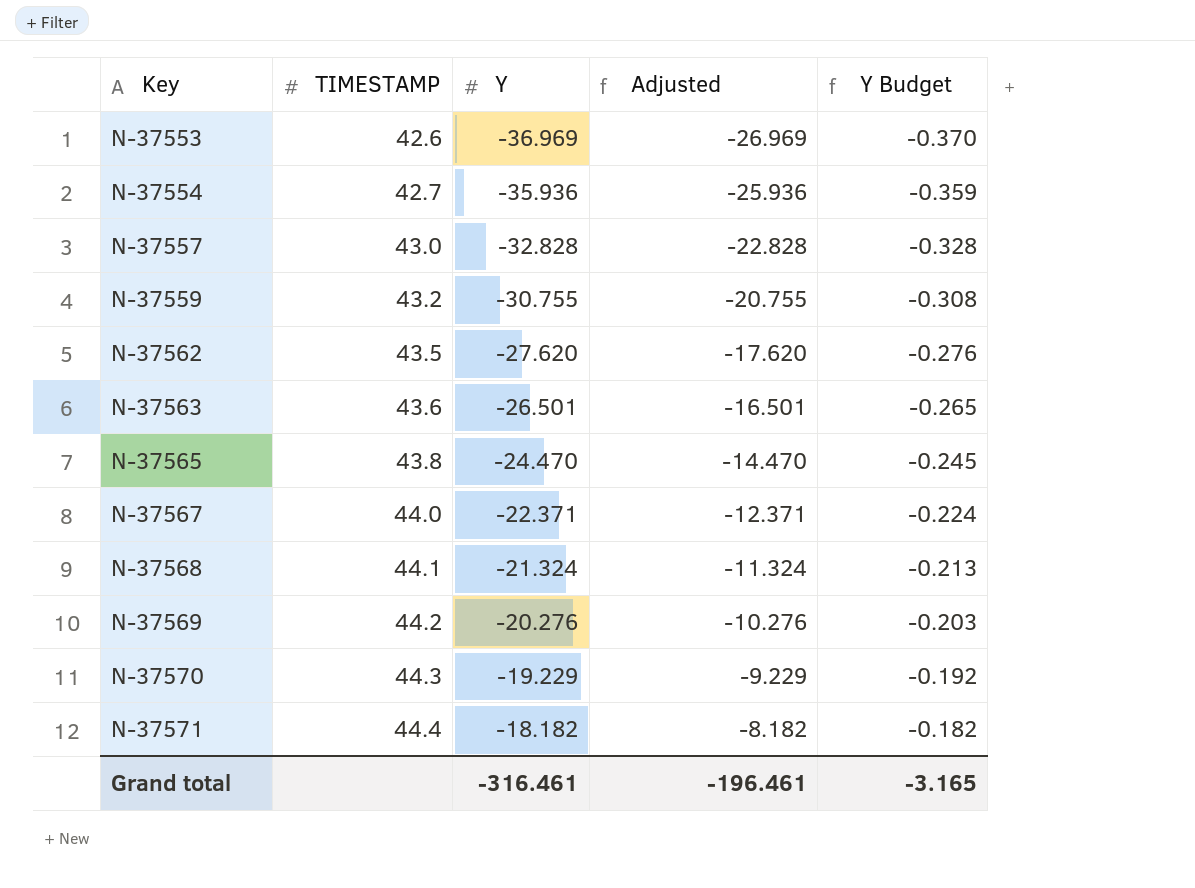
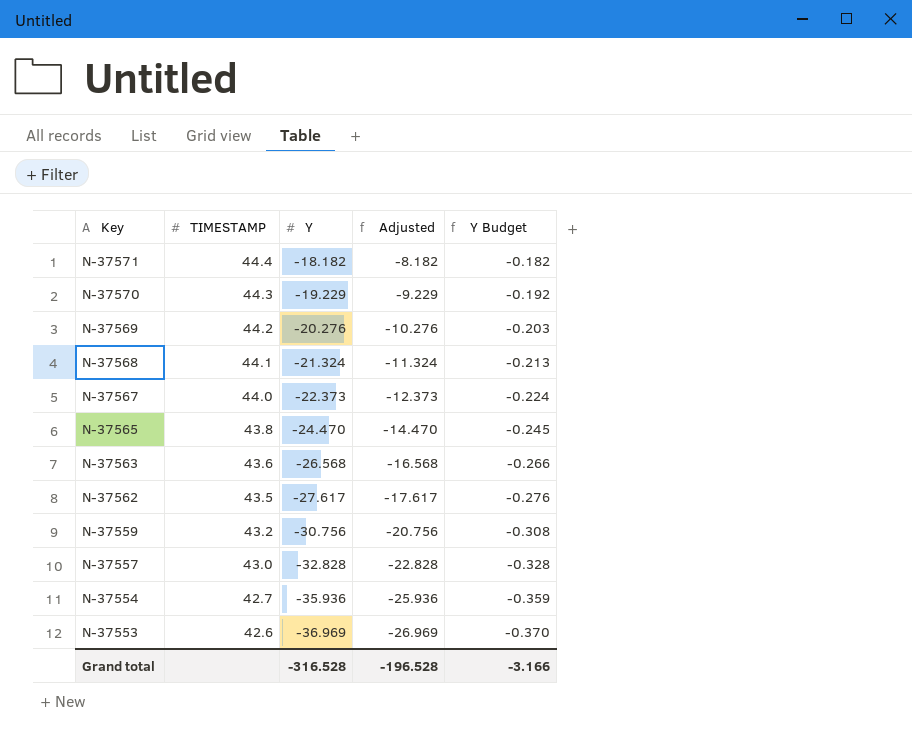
row order: Key ascending -> Key descending
N-37567 | Y: -22.371 -> -22.373
N-37567 | Adjusted: -12.371 -> -12.373
N-37563 | Y: -26.501 -> -26.568
N-37563 | Adjusted: -16.501 -> -16.568
N-37563 | Y Budget: -0.265 -> -0.266
N-37562 | Y: -27.620 -> -27.617
N-37562 | Adjusted: -17.620 -> -17.617
N-37559 | Y: -30.755 -> -30.756
N-37559 | Adjusted: -20.755 -> -20.756
Grand total | Y: -316.461 -> -316.528
Grand total | Adjusted: -196.461 -> -196.528
Grand total | Y Budget: -3.165 -> -3.166

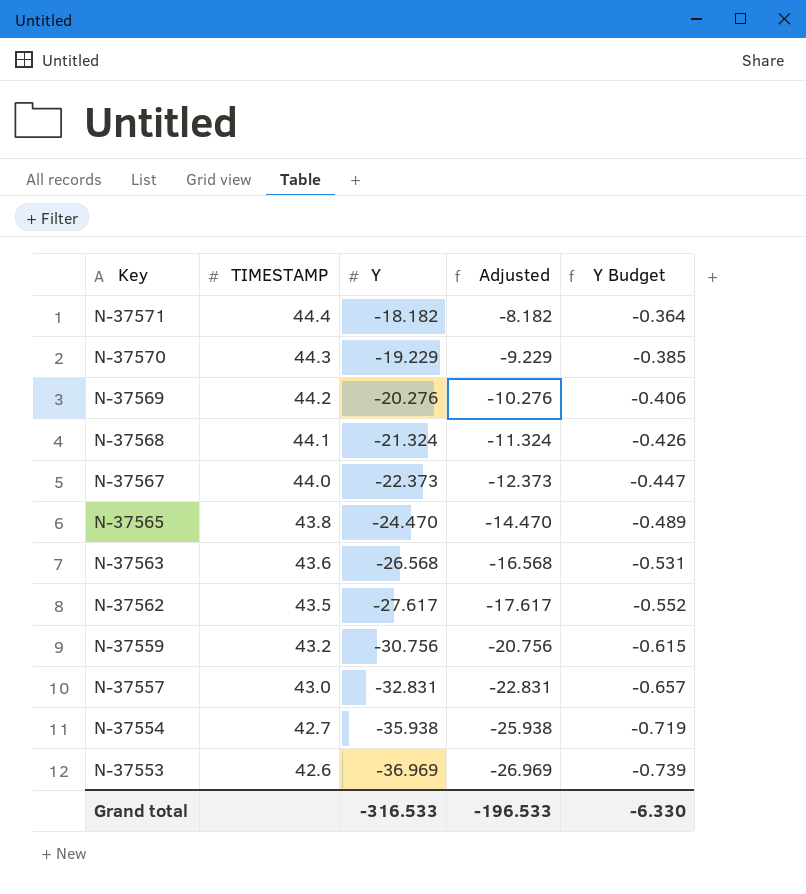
column Y Budget | formula: [Y] * 0.01 -> [Y] * 0.02
N-37557 | Y: -32.828 -> -32.831
N-37557 | Adjusted: -22.828 -> -22.831
N-37554 | Y: -35.936 -> -35.938
N-37554 | Adjusted: -25.936 -> -25.938
Grand total | Y: -316.528 -> -316.533
Grand total | Adjusted: -196.528 -> -196.533
Grand total | Y Budget: -3.166 -> -6.330

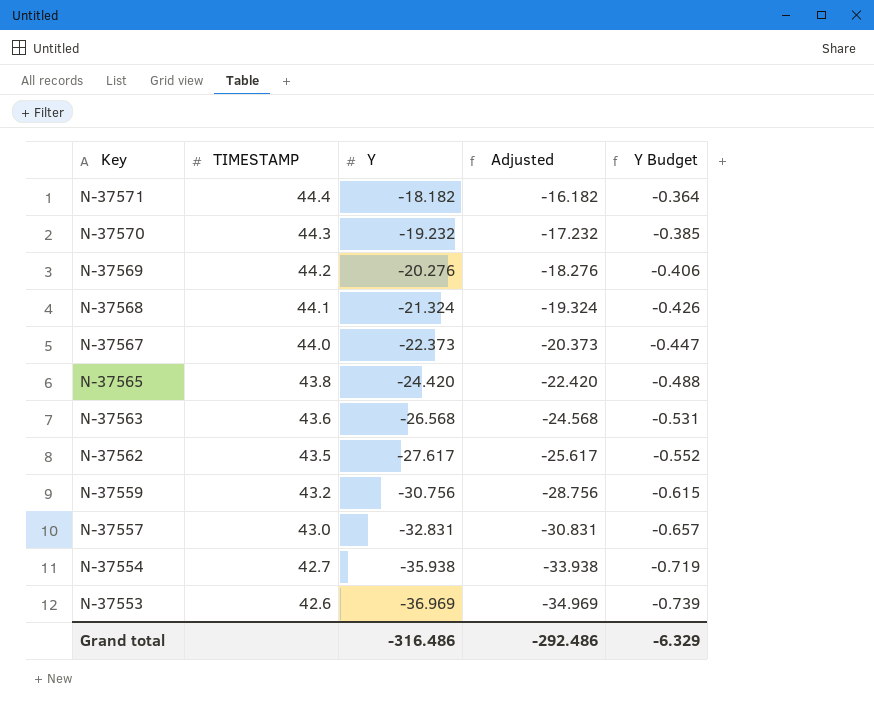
column Adjusted | formula: [Y] + 10 -> [Y] + 2
N-37570 | Y: -19.229 -> -19.232
N-37565 | Y: -24.470 -> -24.420
N-37565 | Y Budget: -0.489 -> -0.488
Grand total | Y: -316.533 -> -316.486
Grand total | Adjusted: -196.533 -> -292.486
Grand total | Y Budget: -6.330 -> -6.329

